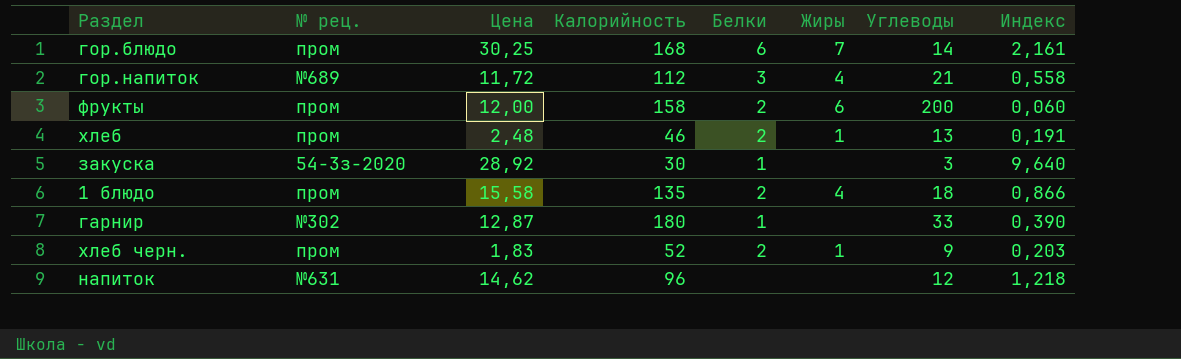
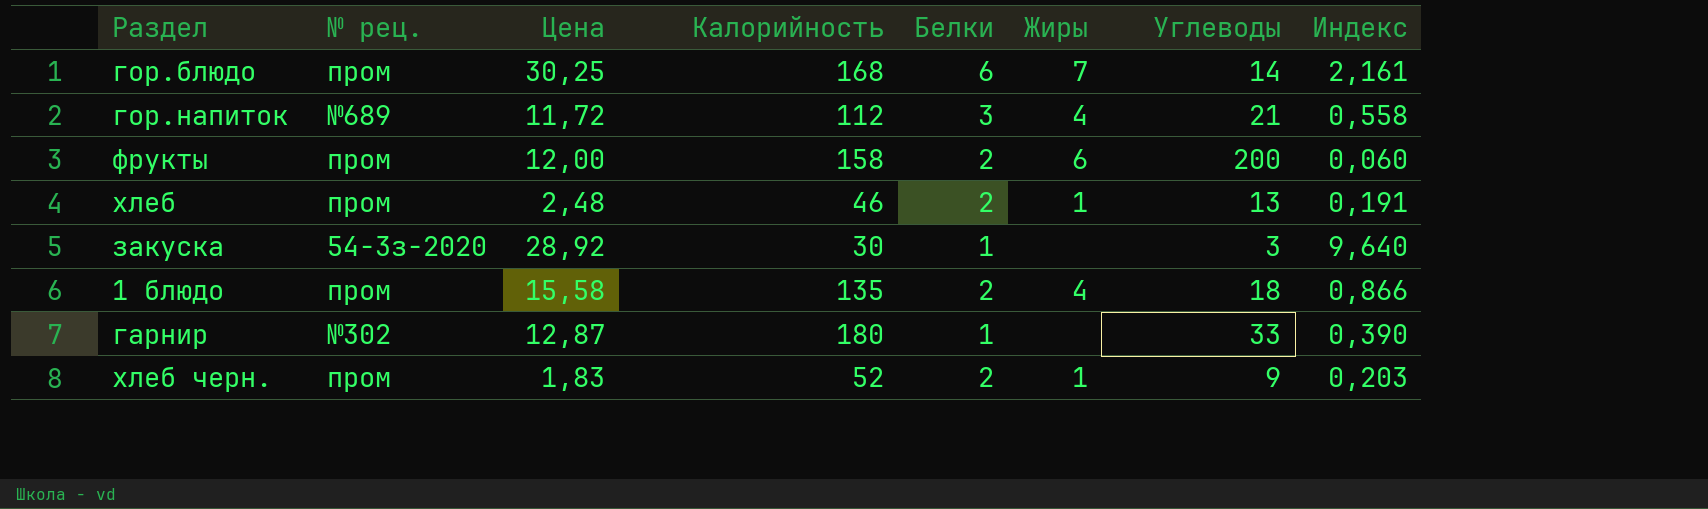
row напиток: №631 | 14,62 | 96 | none | none | 12 | 1,218 -> none

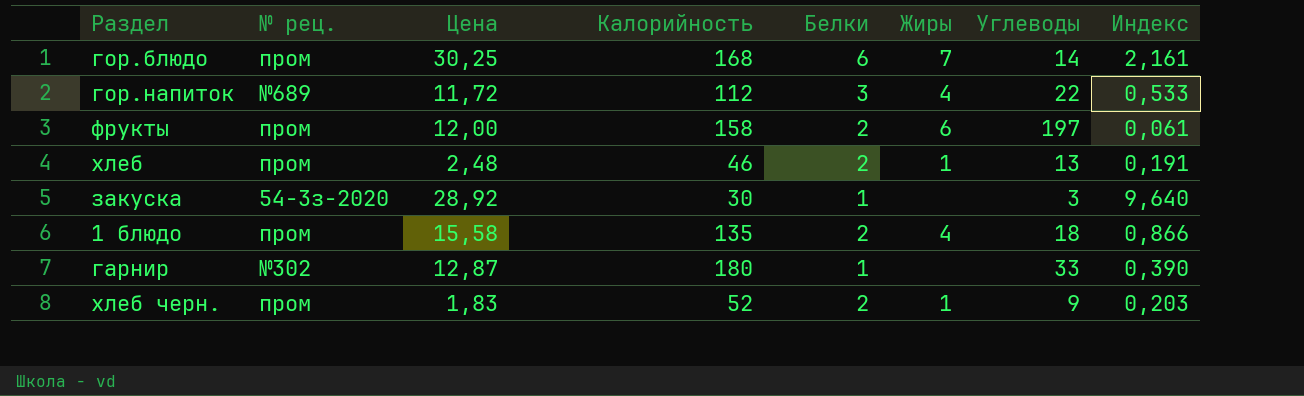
гор.напиток | Углеводы: 21 -> 22
гор.напиток | Индекс: 0,558 -> 0,533
фрукты | Углеводы: 200 -> 197
фрукты | Индекс: 0,060 -> 0,061

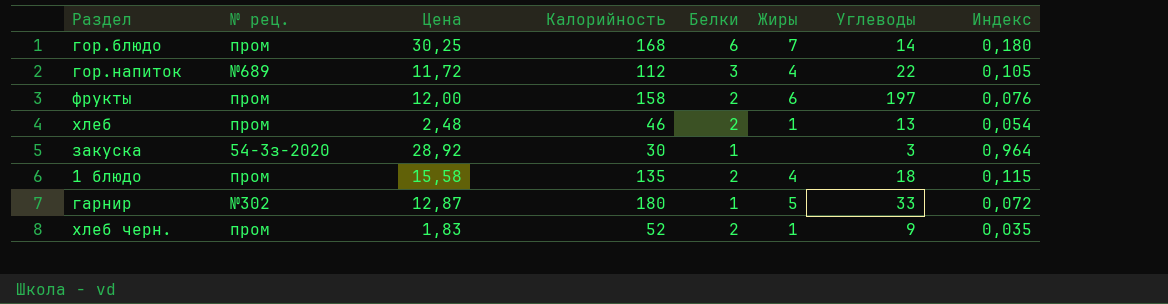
column Индекс | formula: [Цена] / [Углеводы] -> [Цена] / [Калорийность]
гарнир | Жиры: none -> 5

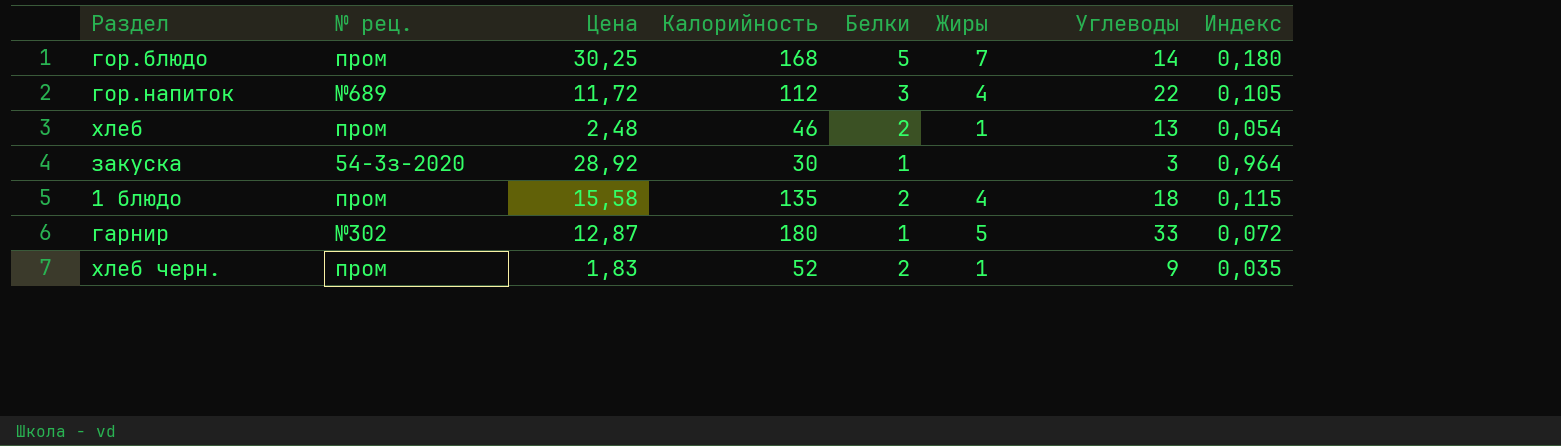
row фрукты: пром | 12,00 | 158 | 2 | 6 | 197 | 0,076 -> none
гор.блюдо | Белки: 6 -> 5

